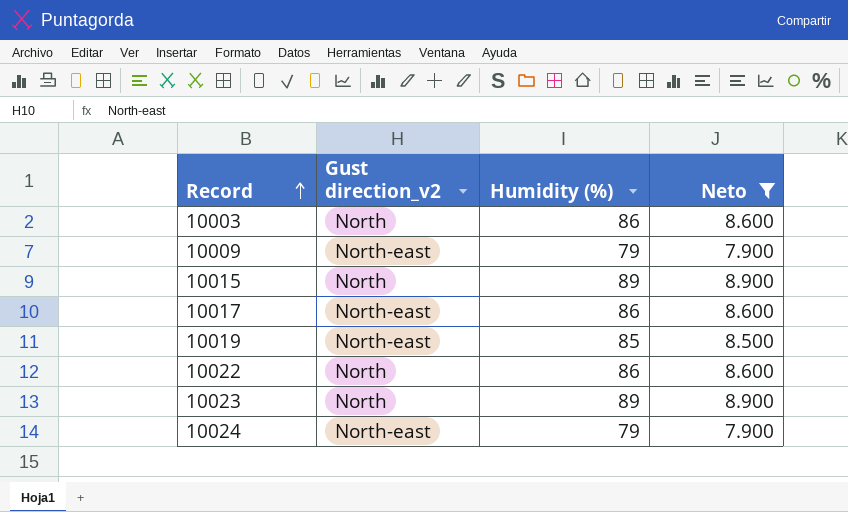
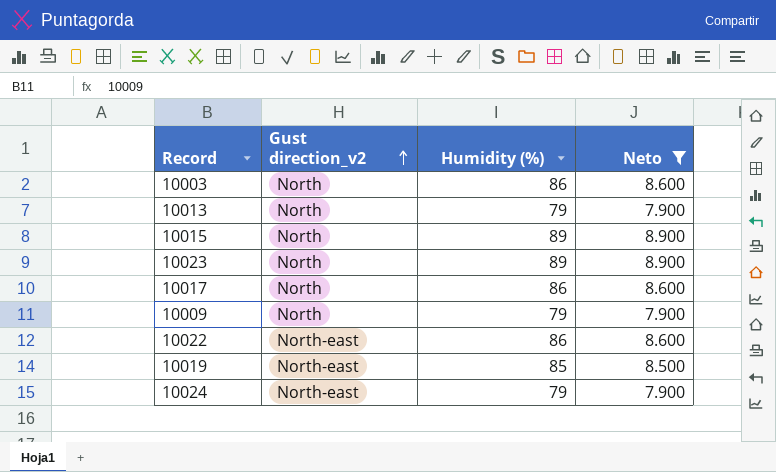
row order: Record ascending -> Gust direction_v2 ascending
row 10013: none -> North | 79 | 7.900
10017 | Gust direction_v2: North-east -> North
10009 | Gust direction_v2: North-east -> North
10022 | Gust direction_v2: North -> North-east

